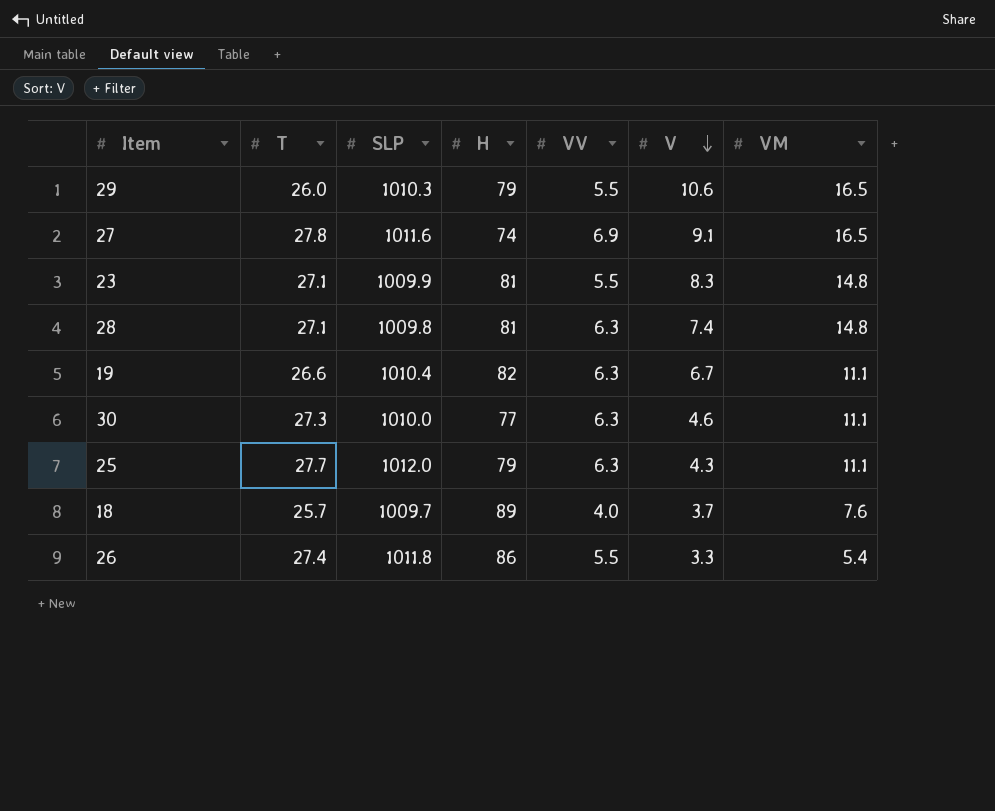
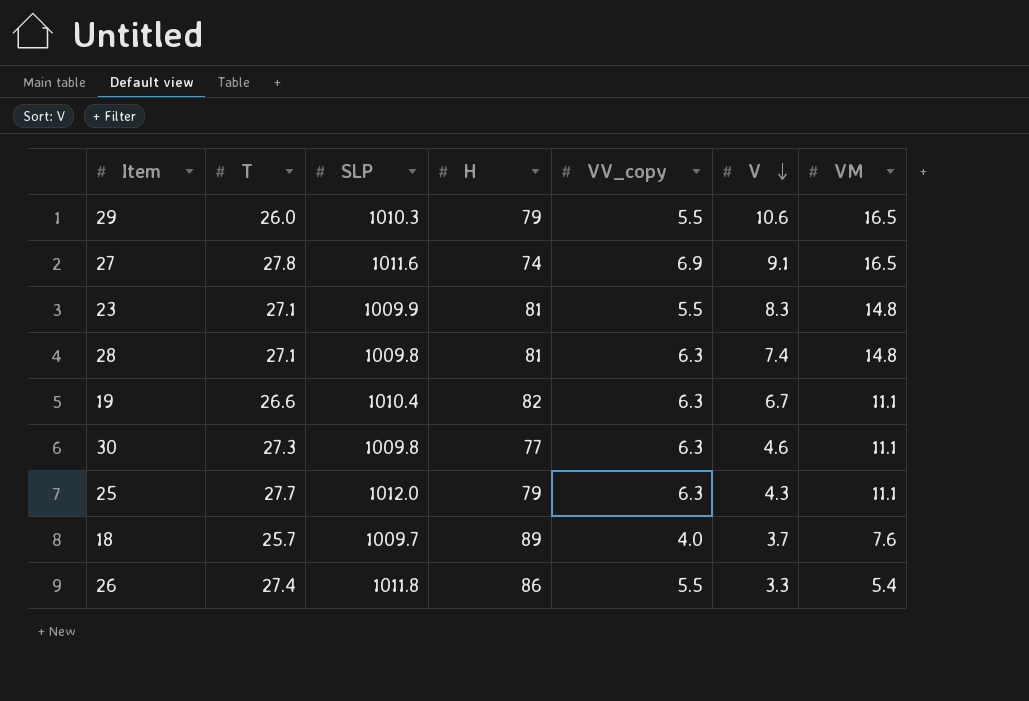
column name: VV -> VV_copy
30 | SLP: 1010.0 -> 1009.8

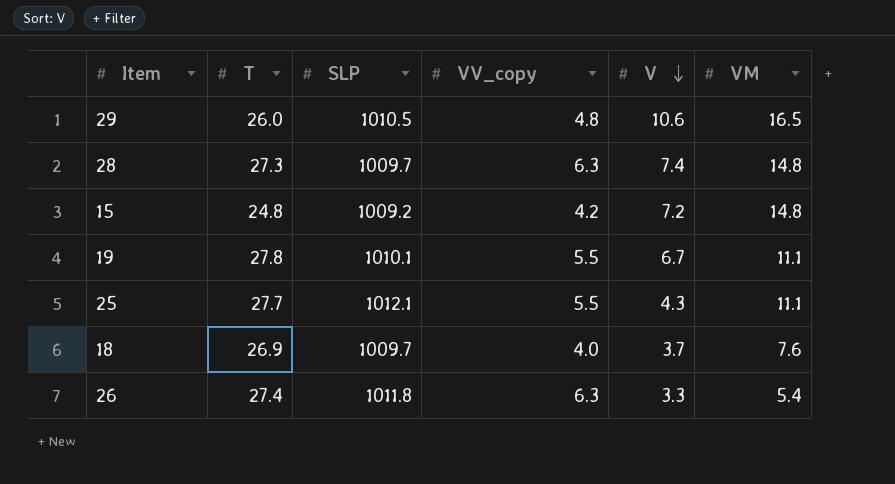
column H | position: 4 -> none
row 27: 27.8 | 1011.6 | 74 | 6.9 | 9.1 | 16.5 -> none
row 23: 27.1 | 1009.9 | 81 | 5.5 | 8.3 | 14.8 -> none
row 30: 27.3 | 1009.8 | 77 | 6.3 | 4.6 | 11.1 -> none
29 | SLP: 1010.3 -> 1010.5
29 | VV_copy: 5.5 -> 4.8
28 | T: 27.1 -> 27.3
28 | SLP: 1009.8 -> 1009.7
row 15: none -> 24.8 | 1009.2 | 4.2 | 7.2 | 14.8
19 | T: 26.6 -> 27.8
19 | SLP: 1010.4 -> 1010.1
19 | VV_copy: 6.3 -> 5.5
25 | SLP: 1012.0 -> 1012.1
25 | VV_copy: 6.3 -> 5.5
18 | T: 25.7 -> 26.9
26 | VV_copy: 5.5 -> 6.3

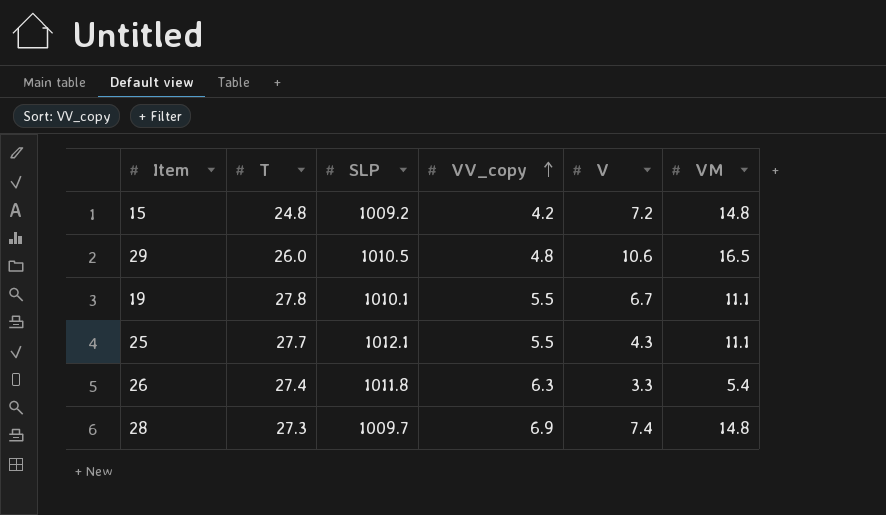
row order: V descending -> VV_copy ascending
row 18: 26.9 | 1009.7 | 4.0 | 3.7 | 7.6 -> none
28 | VV_copy: 6.3 -> 6.9

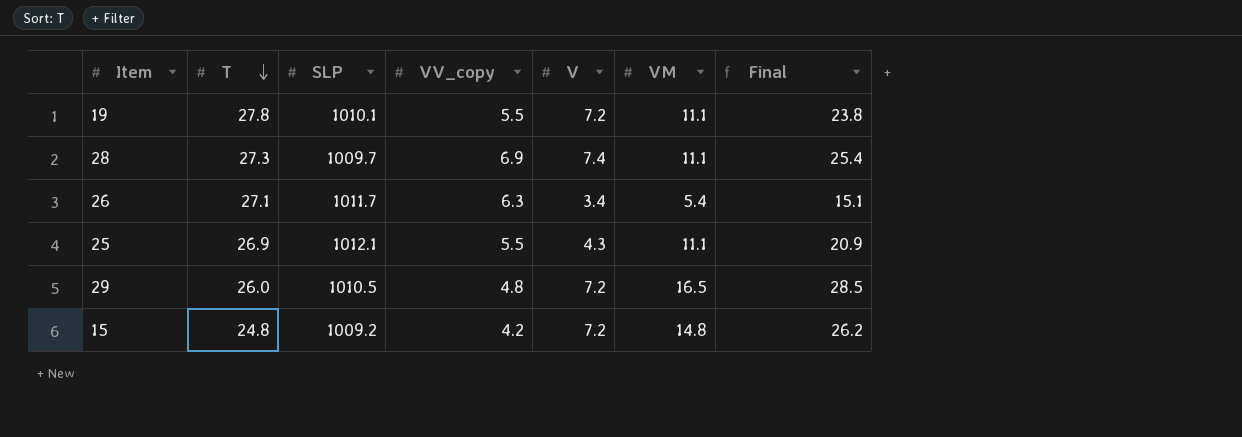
row order: VV_copy ascending -> T descending
column Final | formula: none -> [VV_copy] + [V] + [VM]
19 | V: 6.7 -> 7.2
28 | VM: 14.8 -> 11.1
26 | T: 27.4 -> 27.1
26 | SLP: 1011.8 -> 1011.7
26 | V: 3.3 -> 3.4
25 | T: 27.7 -> 26.9
29 | V: 10.6 -> 7.2

